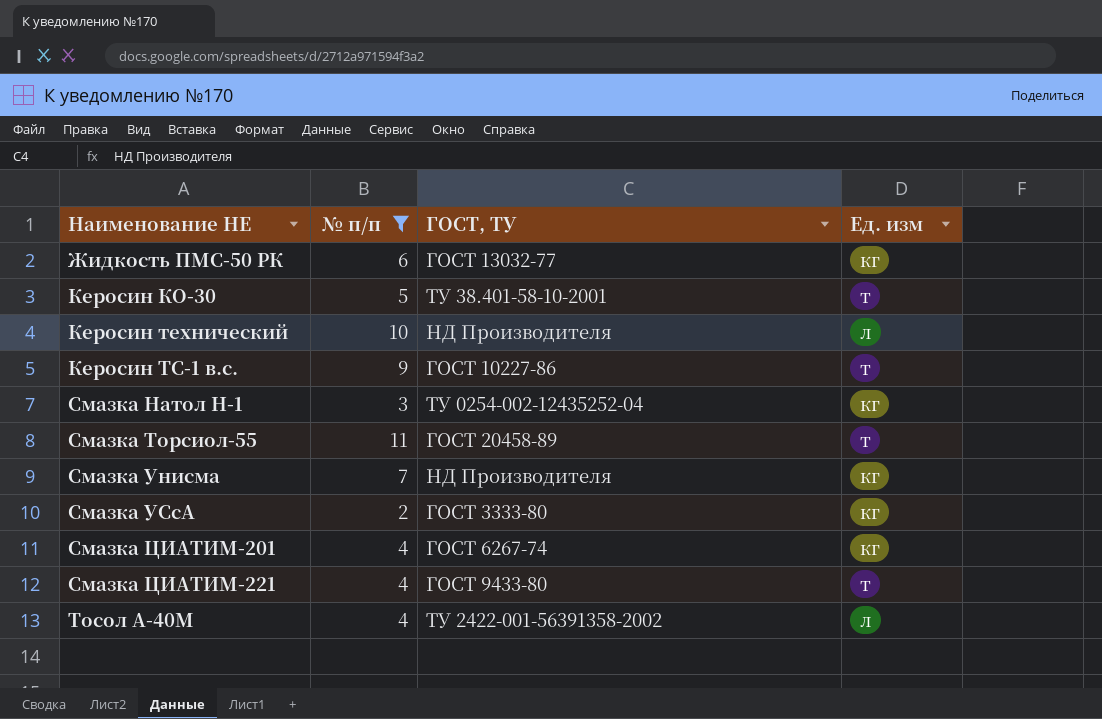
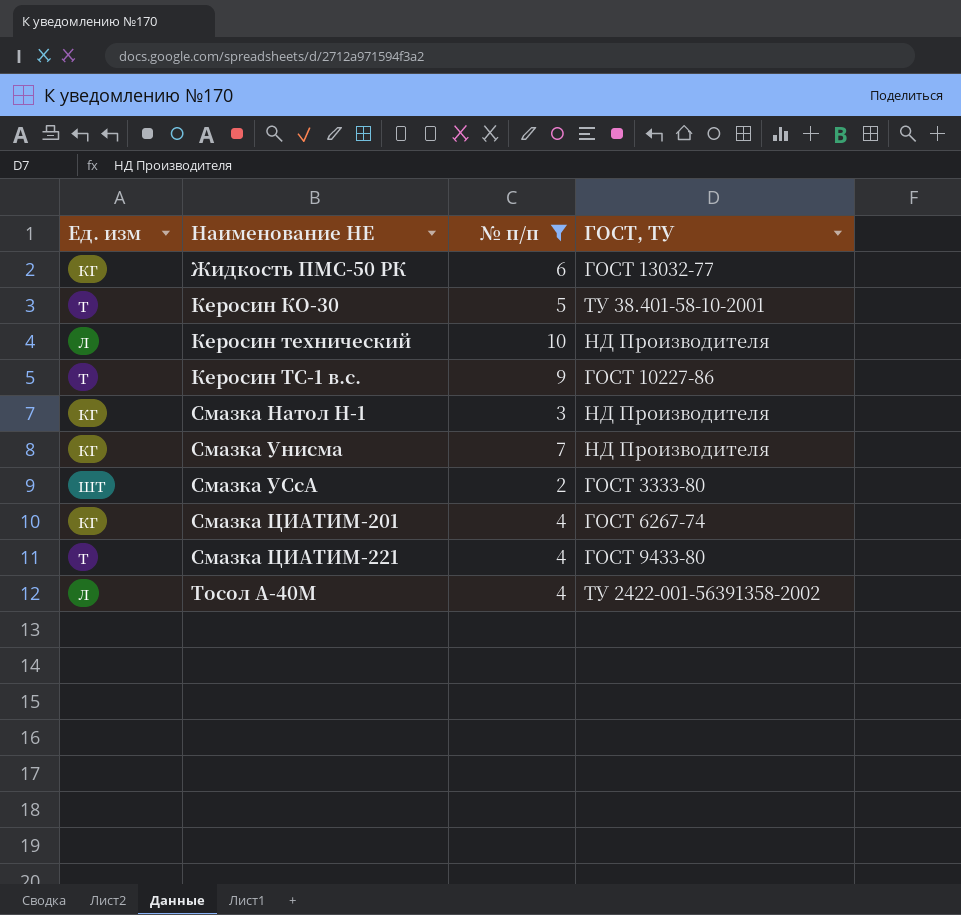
column Ед. изм | position: 4 -> 1
row Смазка Торсиол-55: 11 | ГОСТ 20458-89 | т -> none
Смазка Натол Н-1 | ГОСТ, ТУ: ТУ 0254-002-12435252-04 -> НД Производителя
Смазка УСсА | Ед. изм: кг -> шт

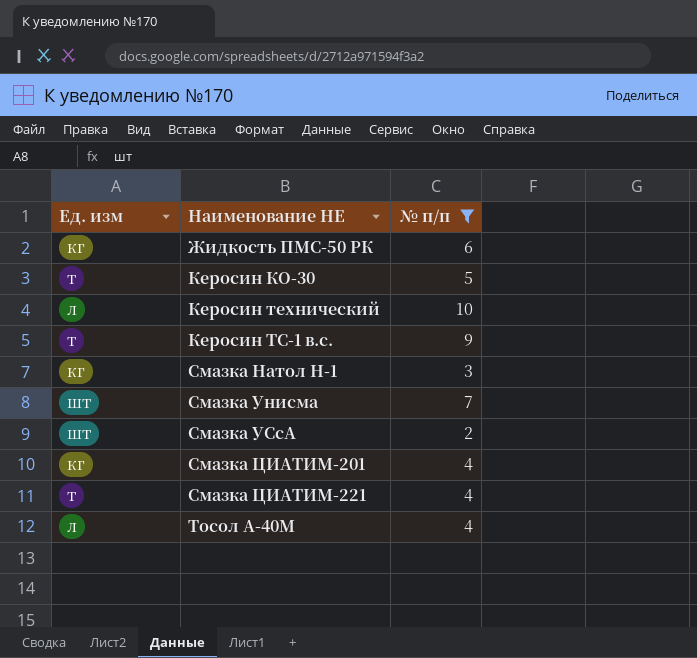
column ГОСТ, ТУ | position: 4 -> none
Смазка Унисма | Ед. изм: кг -> шт

